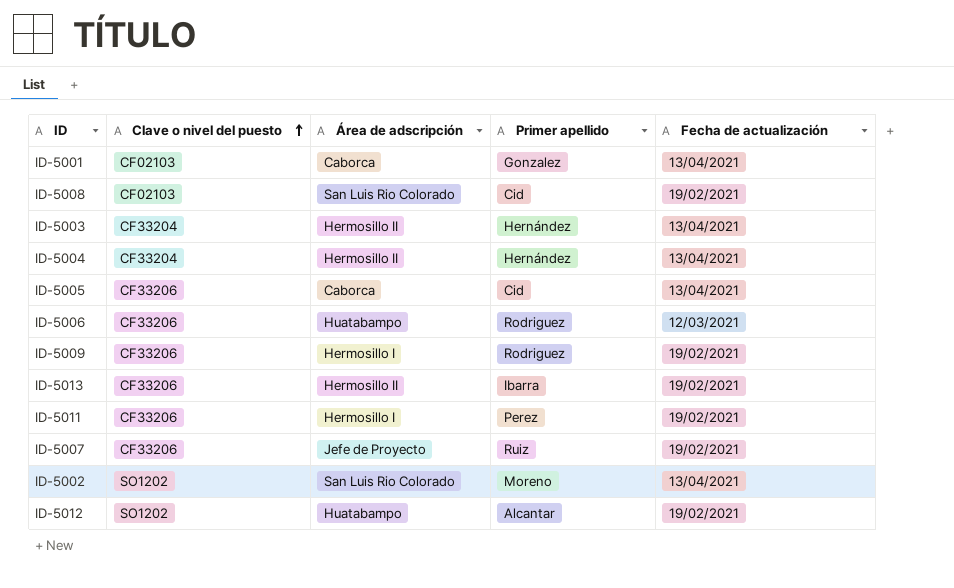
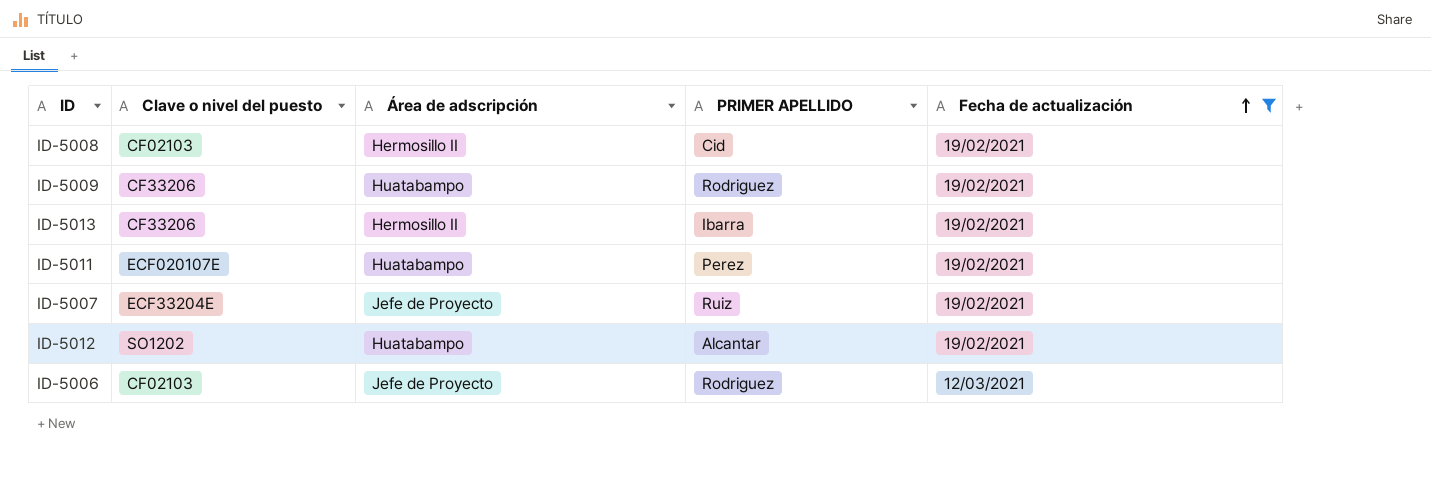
filter: none -> Fecha de actualización != 13/04/2021
row order: Clave o nivel del puesto ascending -> Fecha de actualización ascending
column name: Primer apellido -> PRIMER APELLIDO
ID-5008 | Área de adscripción: San Luis Rio Colorado -> Hermosillo II
ID-5009 | Área de adscripción: Hermosillo I -> Huatabampo
ID-5011 | Clave o nivel del puesto: CF33206 -> ECF020107E
ID-5011 | Área de adscripción: Hermosillo I -> Huatabampo
ID-5007 | Clave o nivel del puesto: CF33206 -> ECF33204E
ID-5006 | Clave o nivel del puesto: CF33206 -> CF02103
ID-5006 | Área de adscripción: Huatabampo -> Jefe de Proyecto

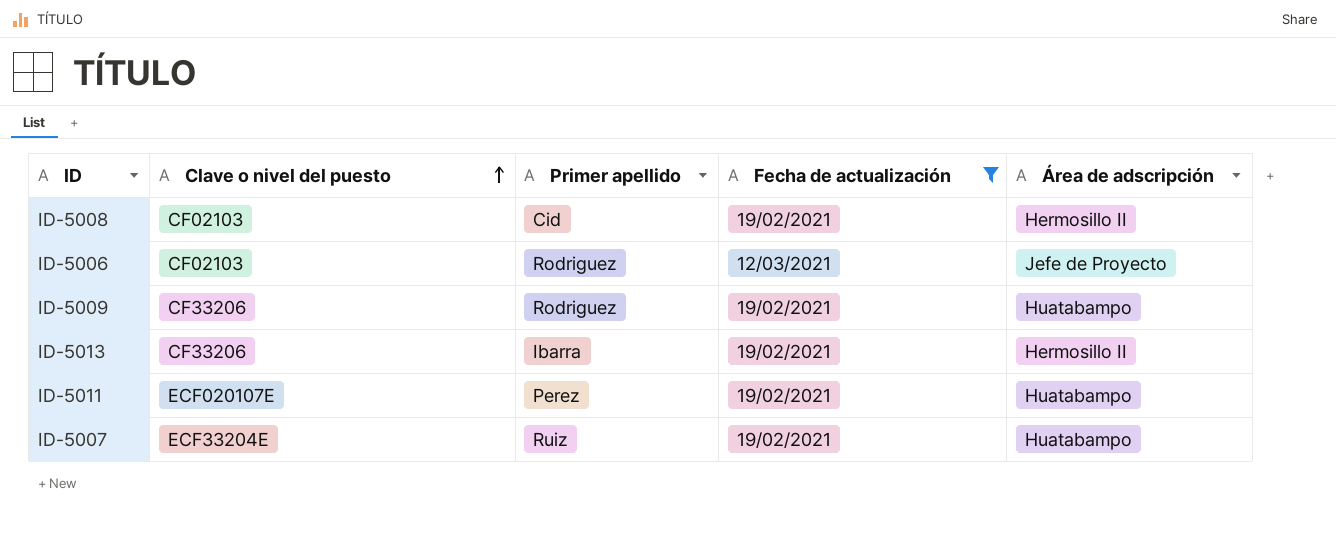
row order: Fecha de actualización ascending -> Clave o nivel del puesto ascending
column name: PRIMER APELLIDO -> Primer apellido
column Área de adscripción | position: 3 -> 5
row ID-5012: SO1202 | Huatabampo | Alcantar | 19/02/2021 -> none
ID-5007 | Área de adscripción: Jefe de Proyecto -> Huatabampo

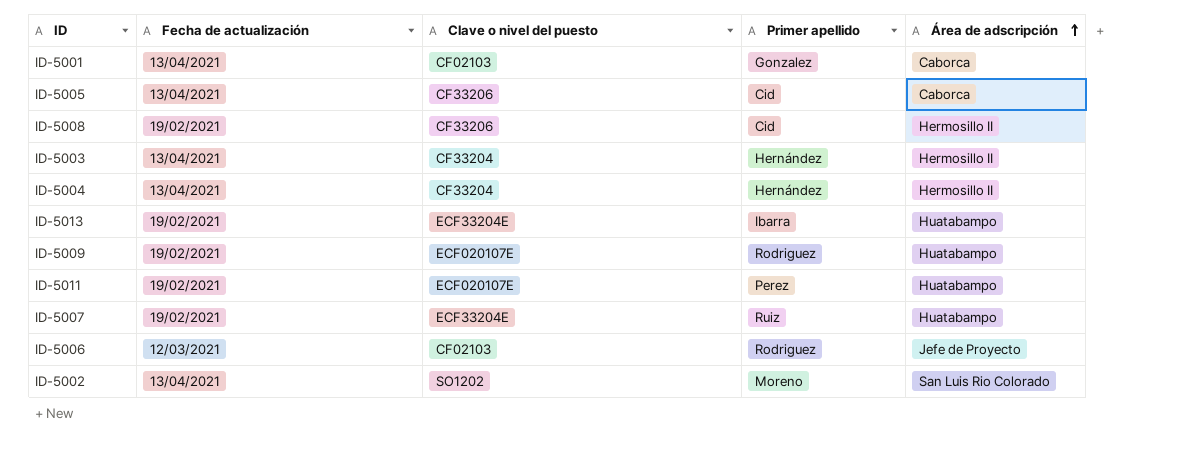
filter: Fecha de actualización != 13/04/2021 -> none
row order: Clave o nivel del puesto ascending -> Área de adscripción ascending
column Fecha de actualización | position: 4 -> 2
ID-5008 | Clave o nivel del puesto: CF02103 -> CF33206
ID-5013 | Clave o nivel del puesto: CF33206 -> ECF33204E
ID-5013 | Área de adscripción: Hermosillo II -> Huatabampo
ID-5009 | Clave o nivel del puesto: CF33206 -> ECF020107E

